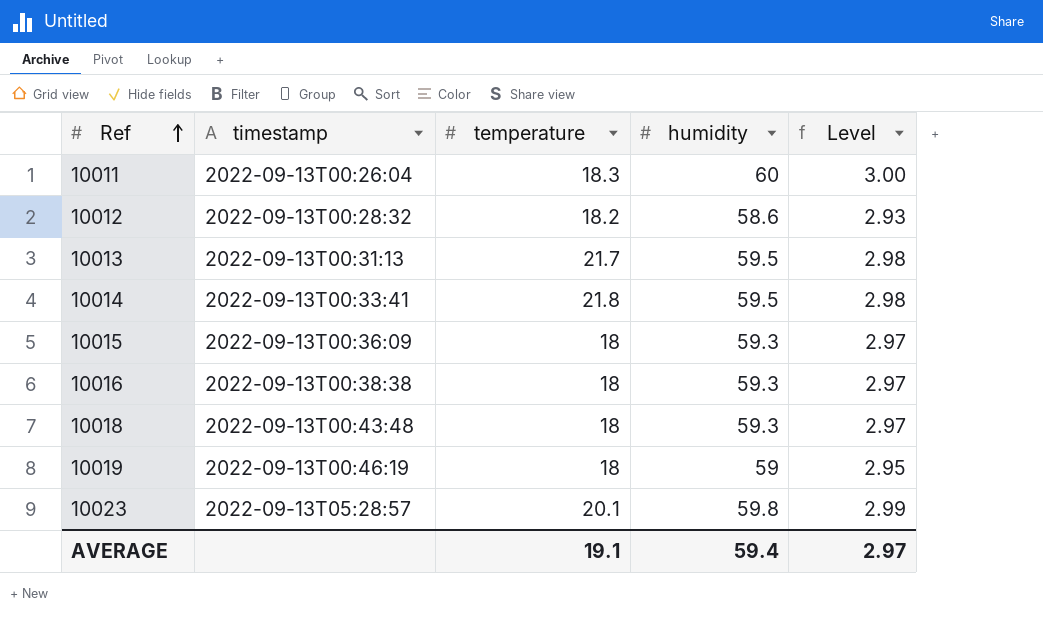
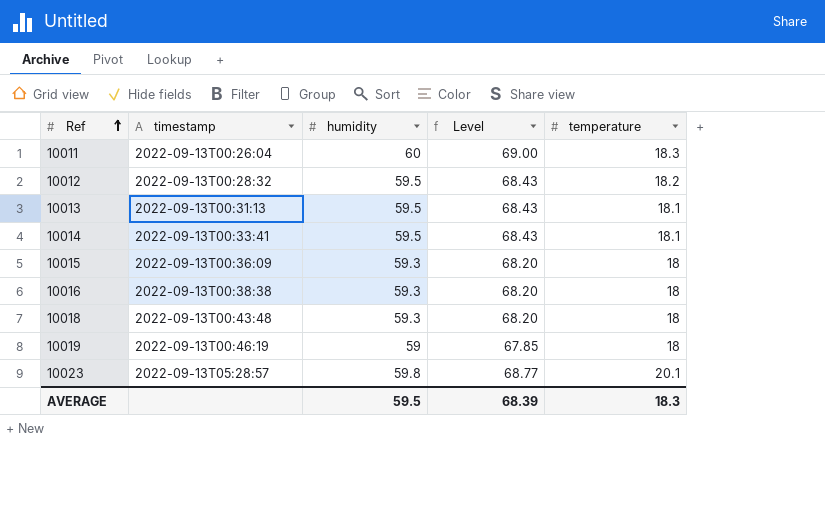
column Level | formula: [humidity] * 0.05 -> [humidity] * 1.15
column temperature | position: 3 -> 5
10012 | humidity: 58.6 -> 59.5
10013 | temperature: 21.7 -> 18.1
10014 | temperature: 21.8 -> 18.1
AVERAGE | humidity: 59.4 -> 59.5
AVERAGE | Level: 2.97 -> 68.39
AVERAGE | temperature: 19.1 -> 18.3

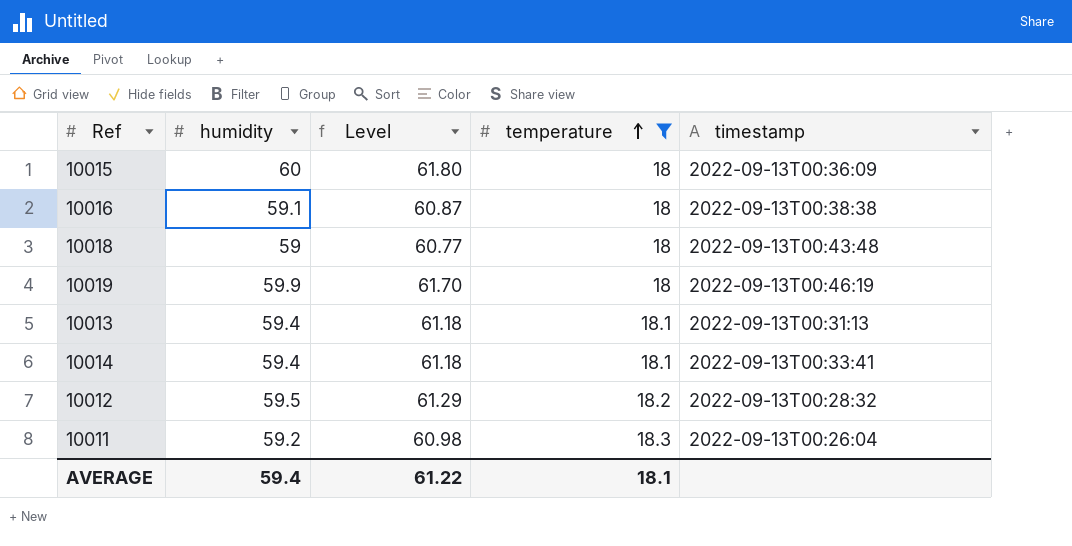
filter: none -> temperature != 20.1
row order: Ref ascending -> temperature ascending
column Level | formula: [humidity] * 1.15 -> [humidity] * 1.03
column timestamp | position: 2 -> 5
10015 | humidity: 59.3 -> 60
10016 | humidity: 59.3 -> 59.1
10018 | humidity: 59.3 -> 59
10019 | humidity: 59 -> 59.9
10013 | humidity: 59.5 -> 59.4
10014 | humidity: 59.5 -> 59.4
10011 | humidity: 60 -> 59.2
AVERAGE | humidity: 59.5 -> 59.4
AVERAGE | Level: 68.39 -> 61.22
AVERAGE | temperature: 18.3 -> 18.1

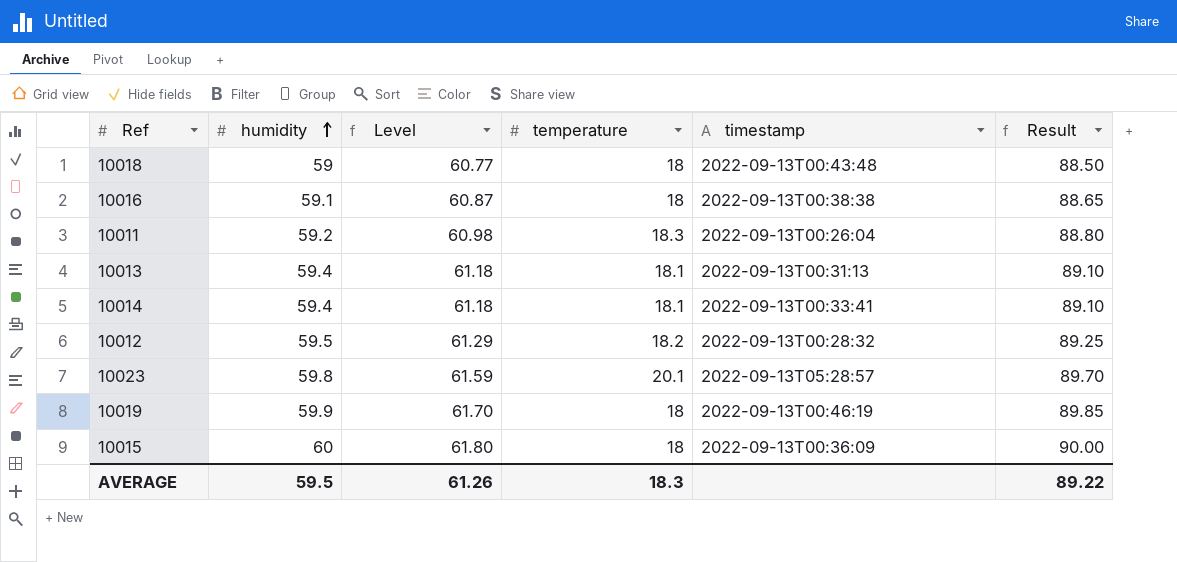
filter: temperature != 20.1 -> none
row order: temperature ascending -> humidity ascending
column Result | formula: none -> [humidity] * 1.5
AVERAGE | humidity: 59.4 -> 59.5
AVERAGE | Level: 61.22 -> 61.26
AVERAGE | temperature: 18.1 -> 18.3

